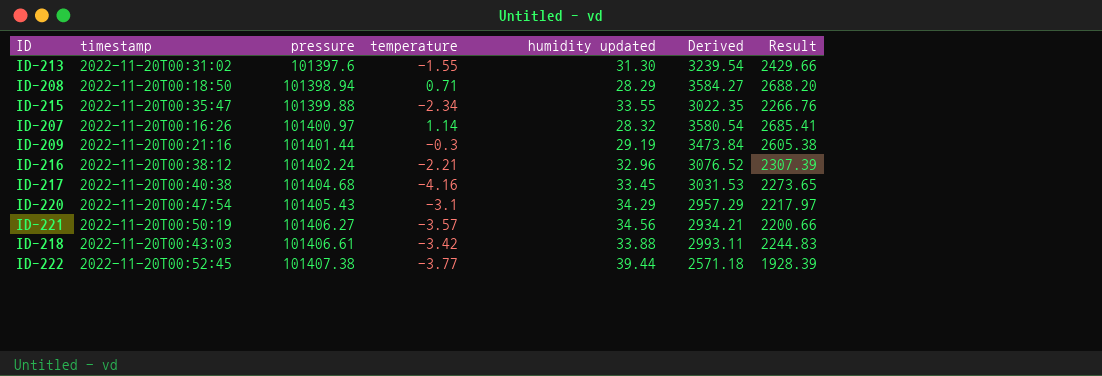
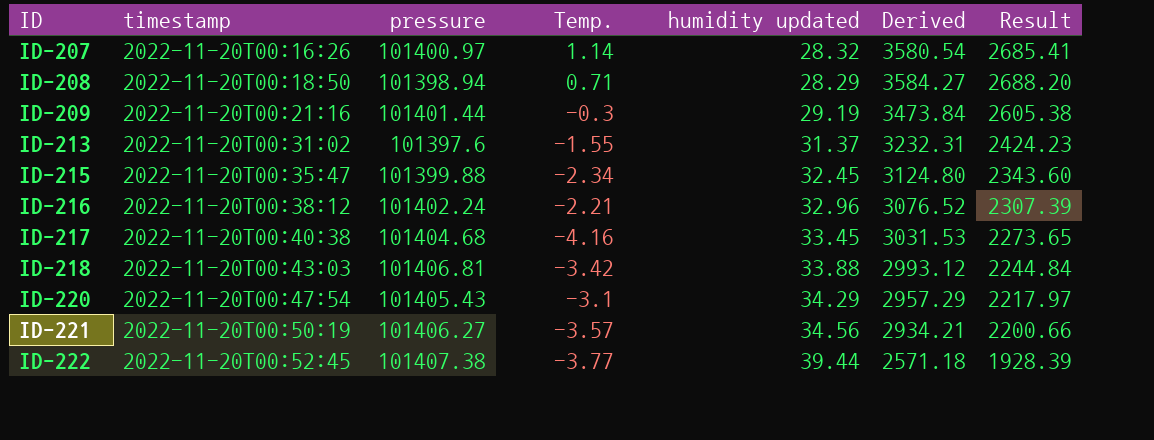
row order: pressure ascending -> ID ascending
column name: temperature -> Temp.
ID-213 | humidity updated: 31.30 -> 31.37
ID-213 | Derived: 3239.54 -> 3232.31
ID-213 | Result: 2429.66 -> 2424.23
ID-215 | humidity updated: 33.55 -> 32.45
ID-215 | Derived: 3022.35 -> 3124.80
ID-215 | Result: 2266.76 -> 2343.60
ID-218 | pressure: 101406.61 -> 101406.81
ID-218 | Derived: 2993.11 -> 2993.12
ID-218 | Result: 2244.83 -> 2244.84

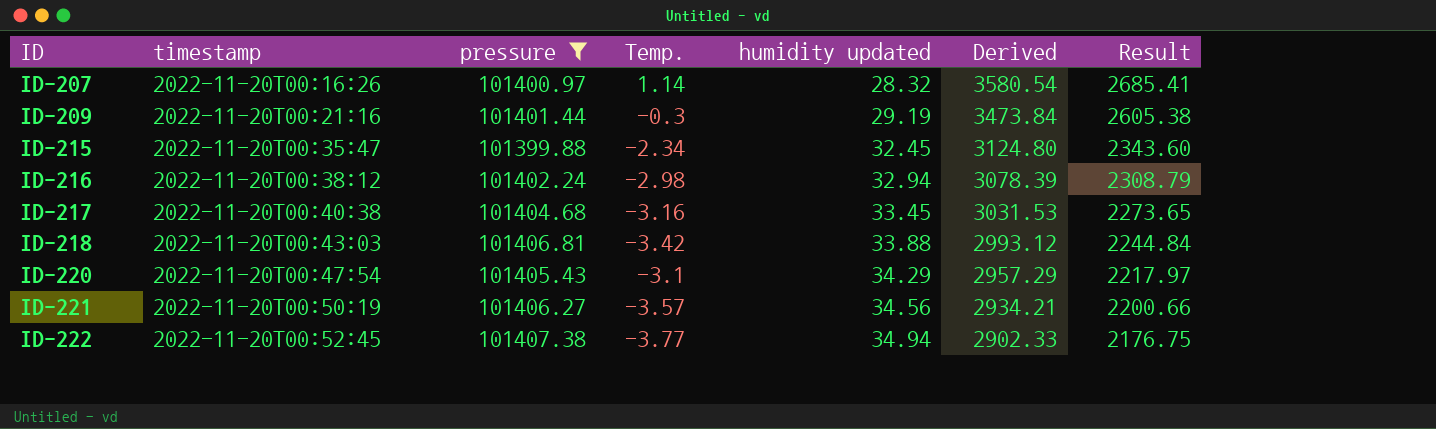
filter: none -> pressure >= 101399.88
ID-216 | Temp.: -2.21 -> -2.98
ID-216 | humidity updated: 32.96 -> 32.94
ID-216 | Derived: 3076.52 -> 3078.39
ID-216 | Result: 2307.39 -> 2308.79
ID-217 | Temp.: -4.16 -> -3.16
ID-222 | humidity updated: 39.44 -> 34.94
ID-222 | Derived: 2571.18 -> 2902.33
ID-222 | Result: 1928.39 -> 2176.75

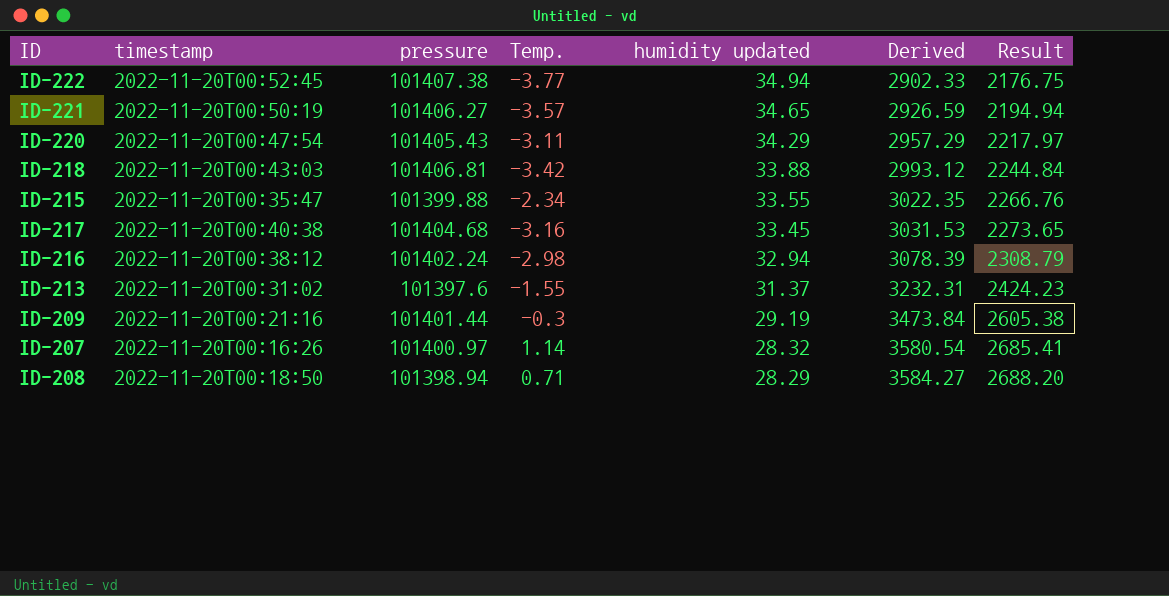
filter: pressure >= 101399.88 -> none
row order: ID ascending -> humidity updated descending
ID-221 | humidity updated: 34.56 -> 34.65
ID-221 | Derived: 2934.21 -> 2926.59
ID-221 | Result: 2200.66 -> 2194.94
ID-220 | Temp.: -3.1 -> -3.11
ID-215 | humidity updated: 32.45 -> 33.55
ID-215 | Derived: 3124.80 -> 3022.35
ID-215 | Result: 2343.60 -> 2266.76

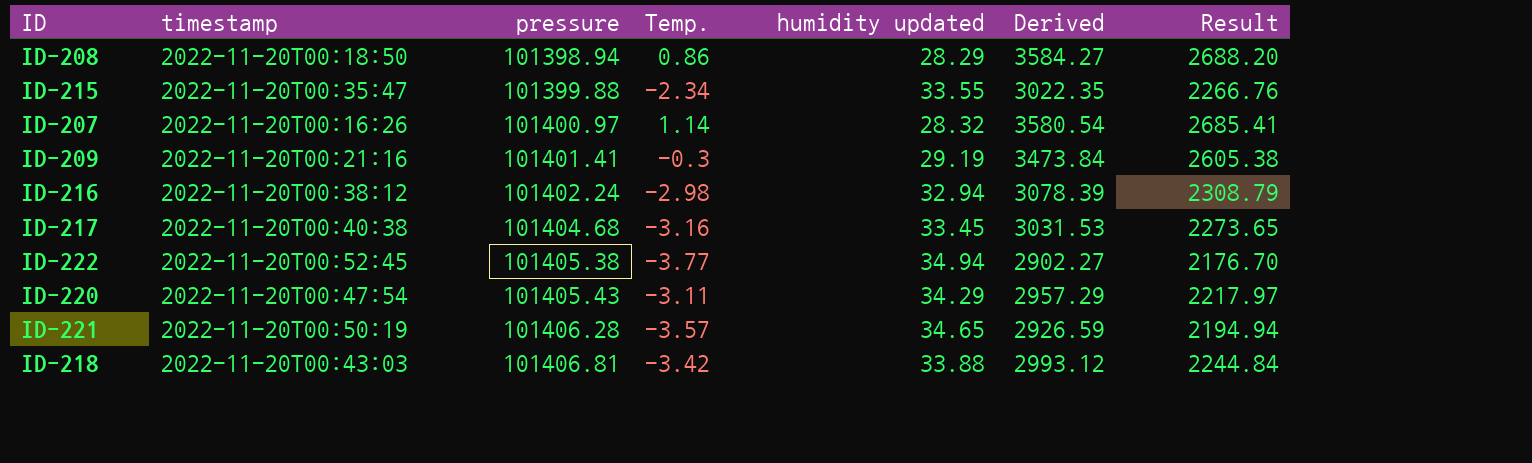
row order: humidity updated descending -> pressure ascending
row ID-213: 2022-11-20T00:31:02 | 101397.6 | -1.55 | 31.37 | 3232.31 | 2424.23 -> none
ID-208 | Temp.: 0.71 -> 0.86
ID-209 | pressure: 101401.44 -> 101401.41
ID-222 | pressure: 101407.38 -> 101405.38
ID-222 | Derived: 2902.33 -> 2902.27
ID-222 | Result: 2176.75 -> 2176.70
ID-221 | pressure: 101406.27 -> 101406.28

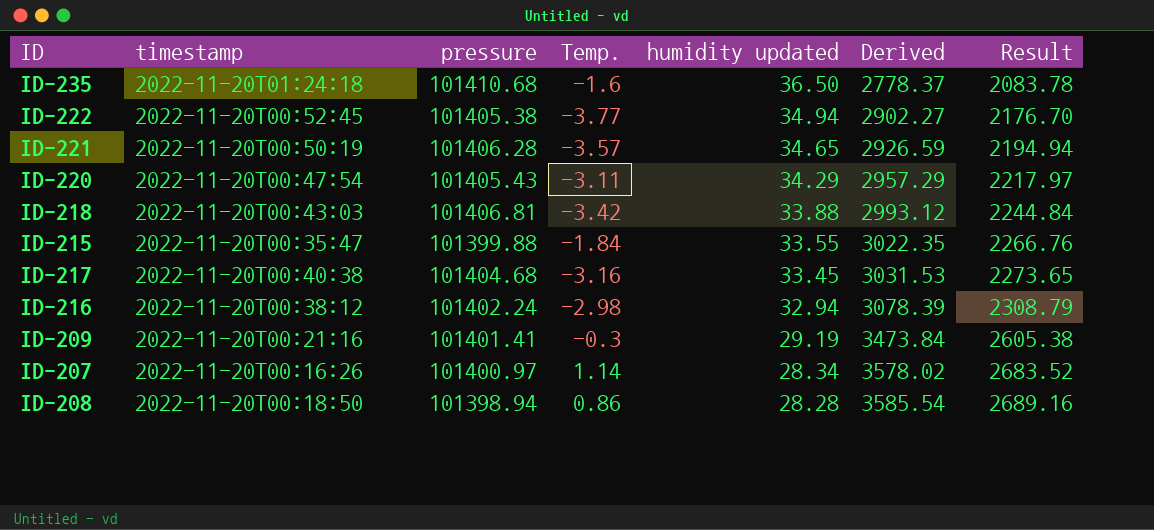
row order: pressure ascending -> humidity updated descending
row ID-235: none -> 2022-11-20T01:24:18 | 101410.68 | -1.6 | 36.50 | 2778.37 | 2083.78
ID-215 | Temp.: -2.34 -> -1.84
ID-207 | humidity updated: 28.32 -> 28.34
ID-207 | Derived: 3580.54 -> 3578.02
ID-207 | Result: 2685.41 -> 2683.52
ID-208 | humidity updated: 28.29 -> 28.28
ID-208 | Derived: 3584.27 -> 3585.54
ID-208 | Result: 2688.20 -> 2689.16

